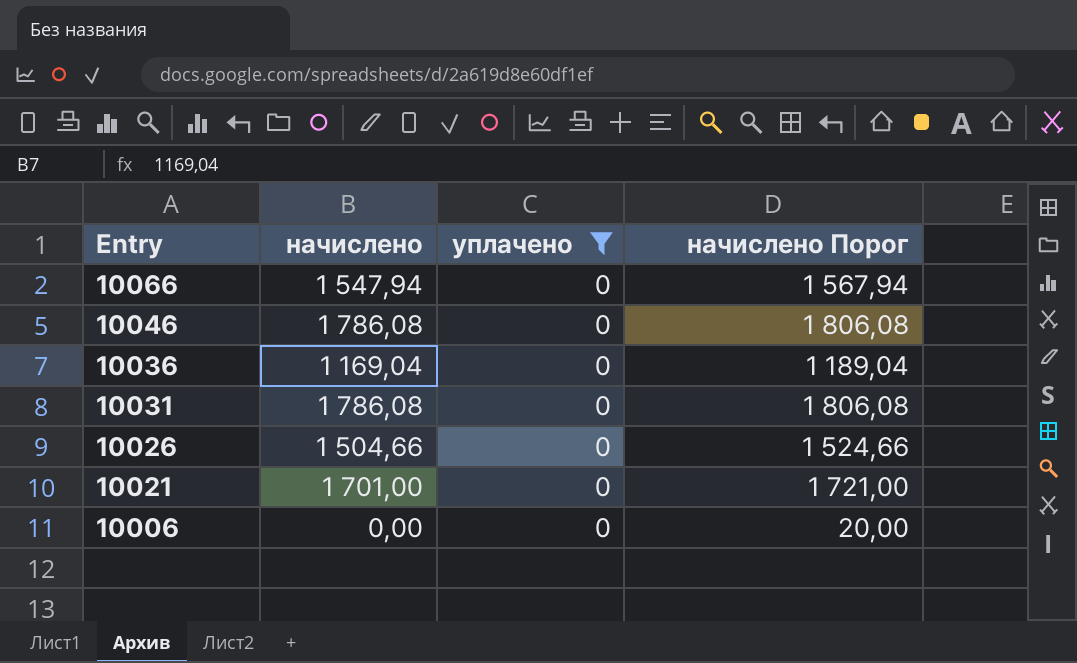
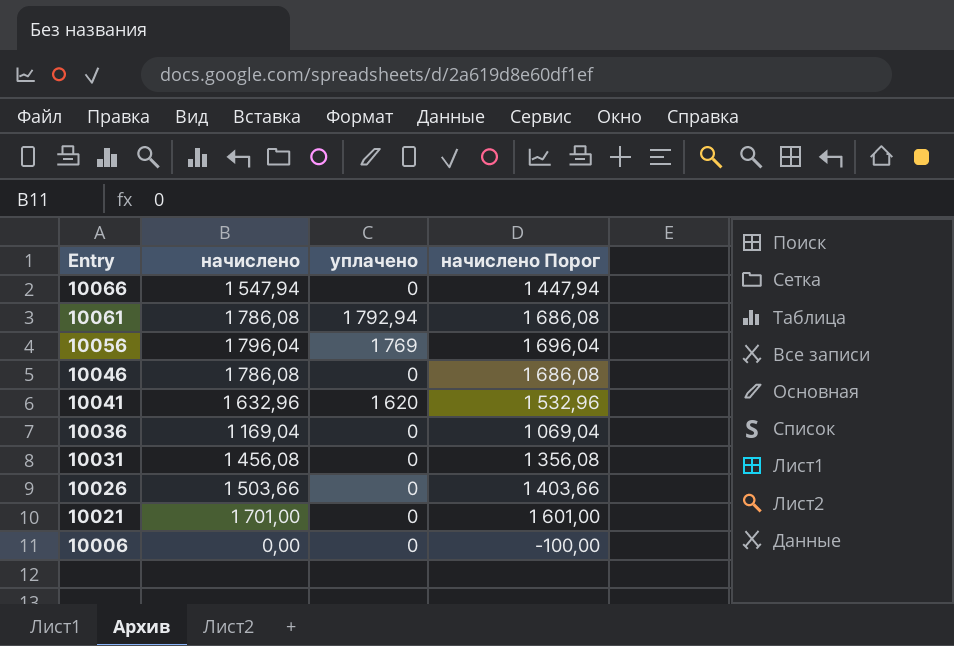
filter: уплачено = 0 -> none
column начислено Порог | formula: [начислено] + 20 -> [начислено] - 100
10031 | начислено: 1 786,08 -> 1 456,08
10026 | начислено: 1 504,66 -> 1 503,66

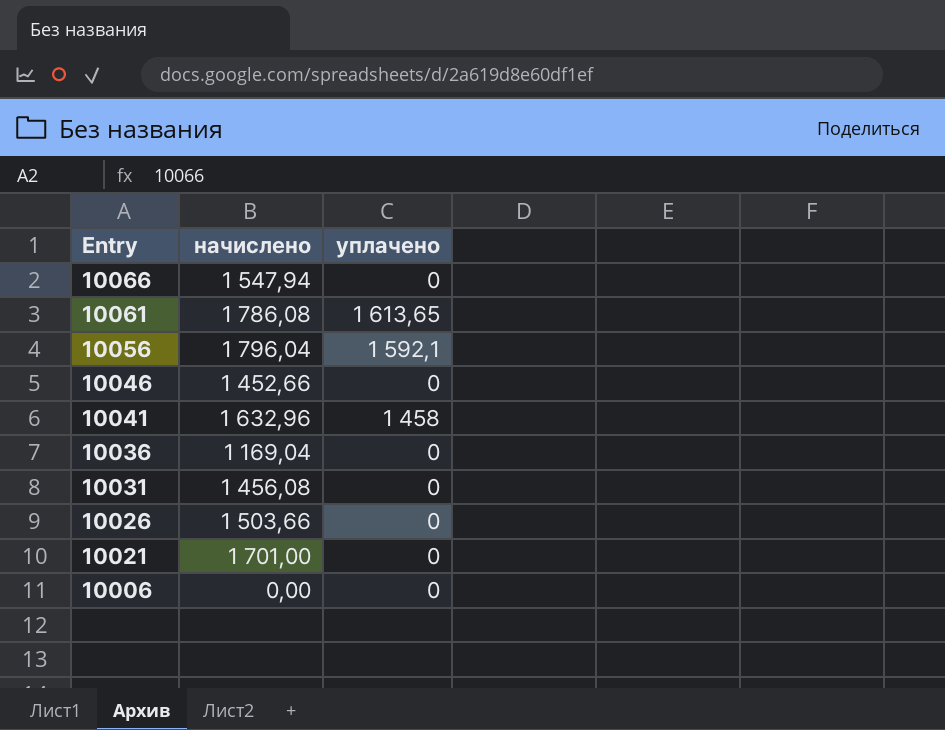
column начислено Порог | formula: [начислено] - 100 -> none
10061 | уплачено: 1 792,94 -> 1 613,65
10056 | уплачено: 1 769 -> 1 592,1
10046 | начислено: 1 786,08 -> 1 452,66
10041 | уплачено: 1 620 -> 1 458

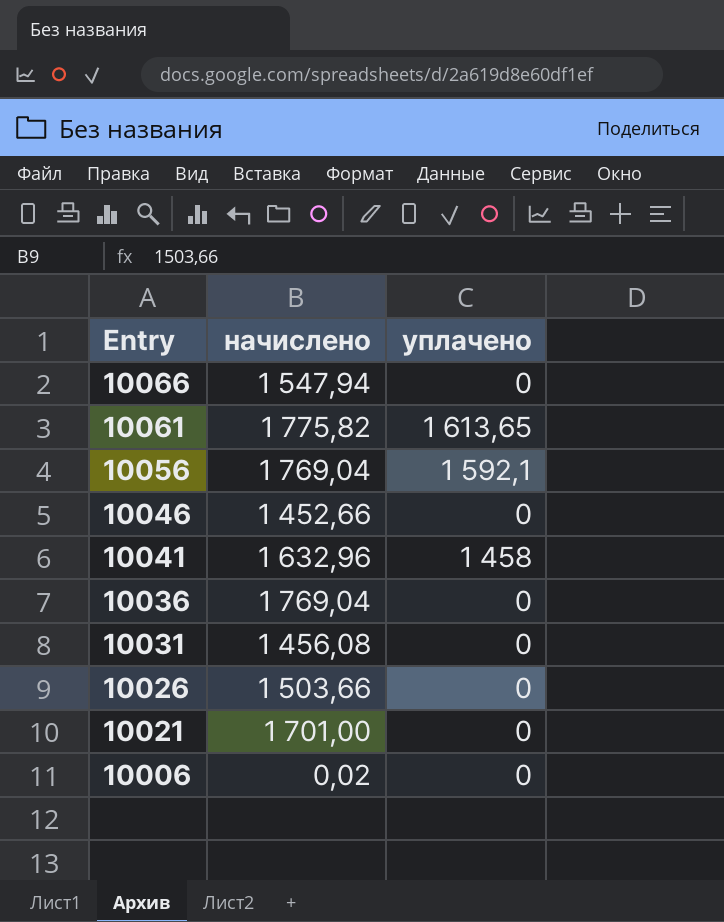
10061 | начислено: 1 786,08 -> 1 775,82
10056 | начислено: 1 796,04 -> 1 769,04
10036 | начислено: 1 169,04 -> 1 769,04
10006 | начислено: 0,00 -> 0,02

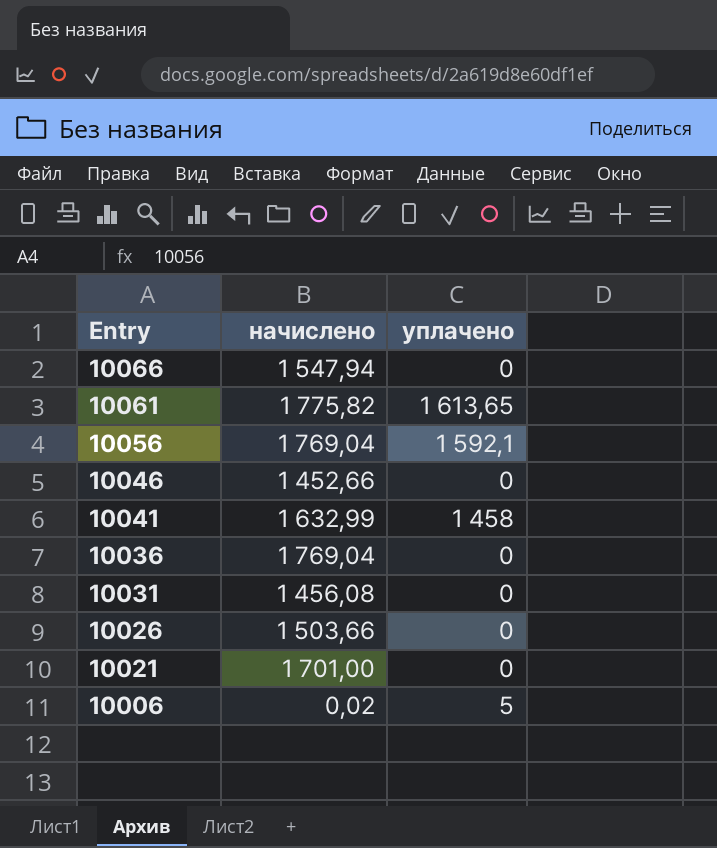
10041 | начислено: 1 632,96 -> 1 632,99
10006 | уплачено: 0 -> 5

